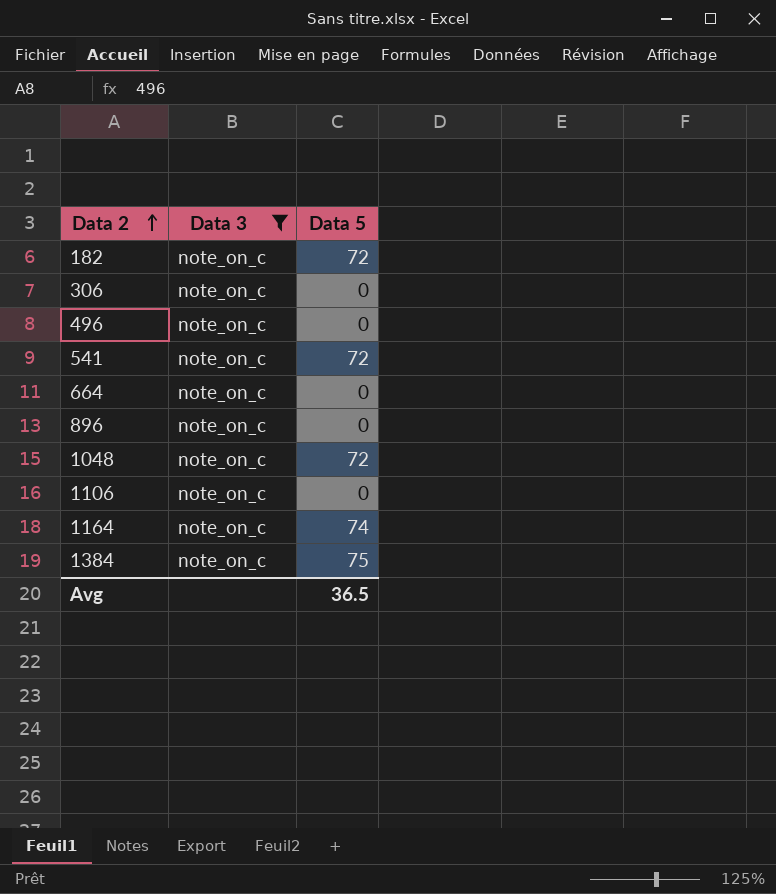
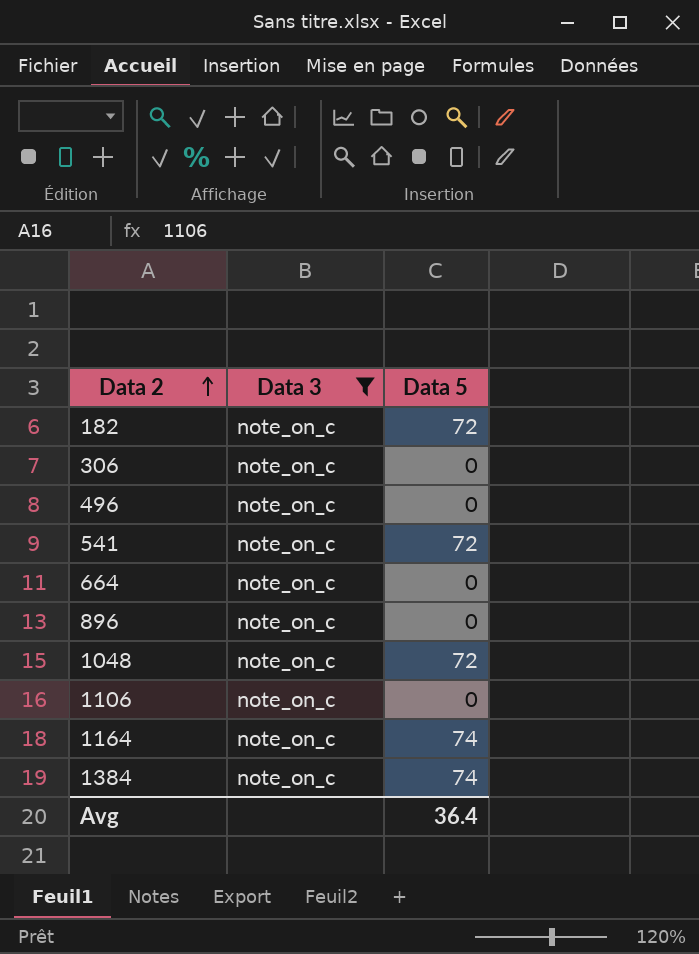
1384 | Data 5: 75 -> 74
Avg | Data 5: 36.5 -> 36.4

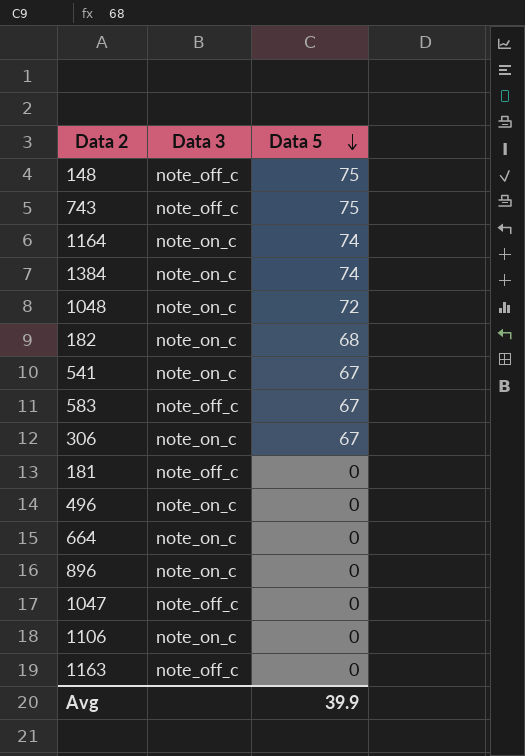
filter: Data 3 = note_on_c -> none
row order: Data 2 ascending -> Data 5 descending
182 | Data 5: 72 -> 68
541 | Data 5: 72 -> 67
306 | Data 5: 0 -> 67
Avg | Data 5: 36.4 -> 39.9

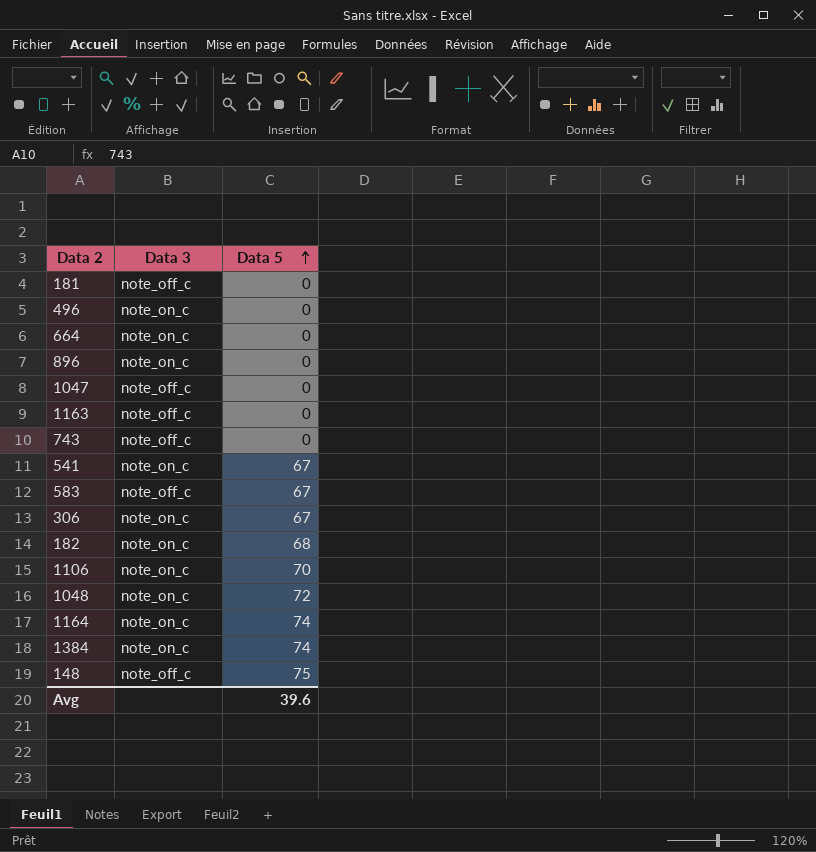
row order: Data 5 descending -> Data 5 ascending
743 | Data 5: 75 -> 0
1106 | Data 5: 0 -> 70
Avg | Data 5: 39.9 -> 39.6

